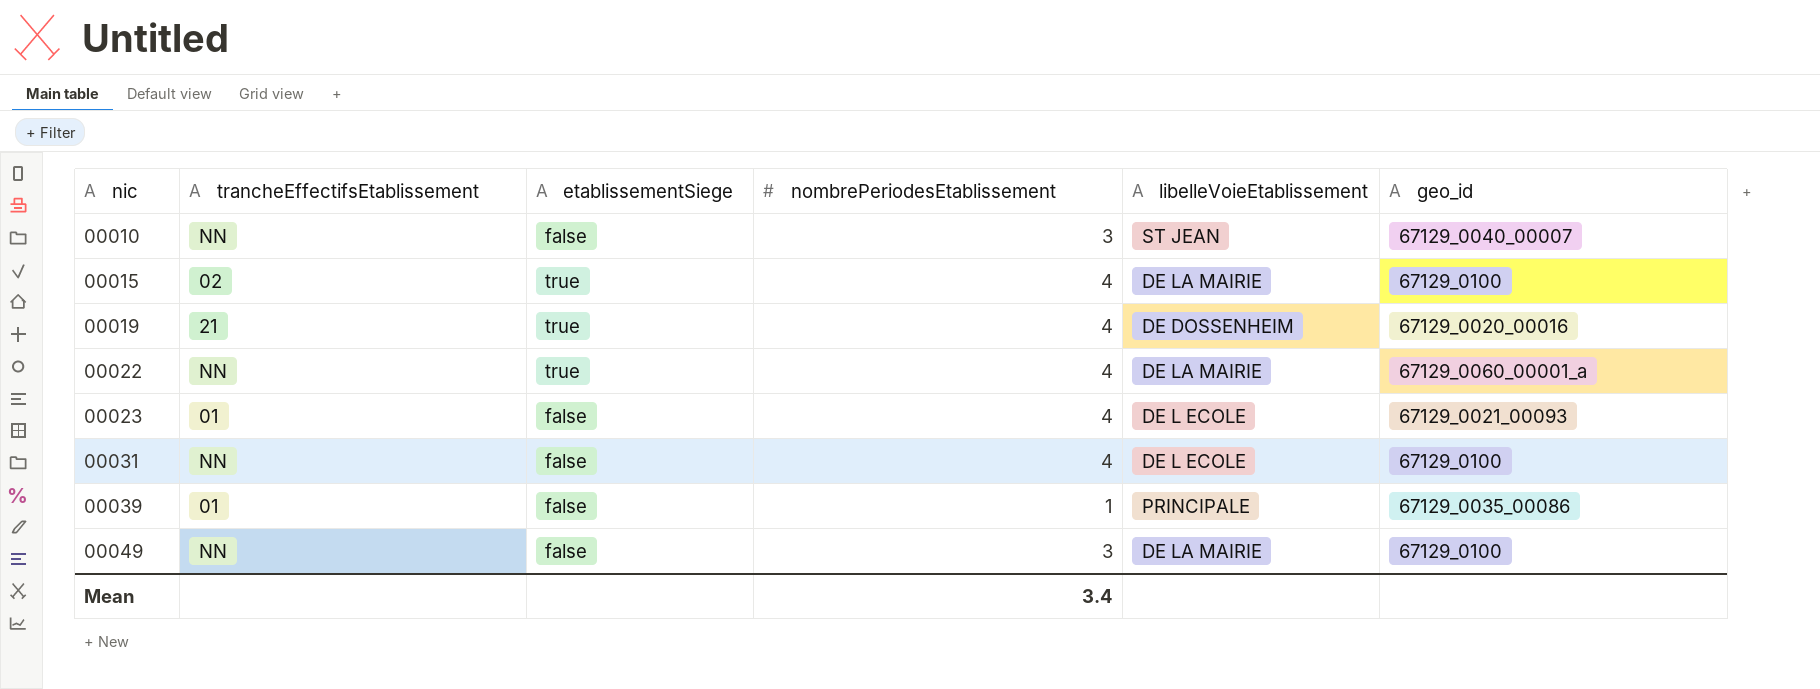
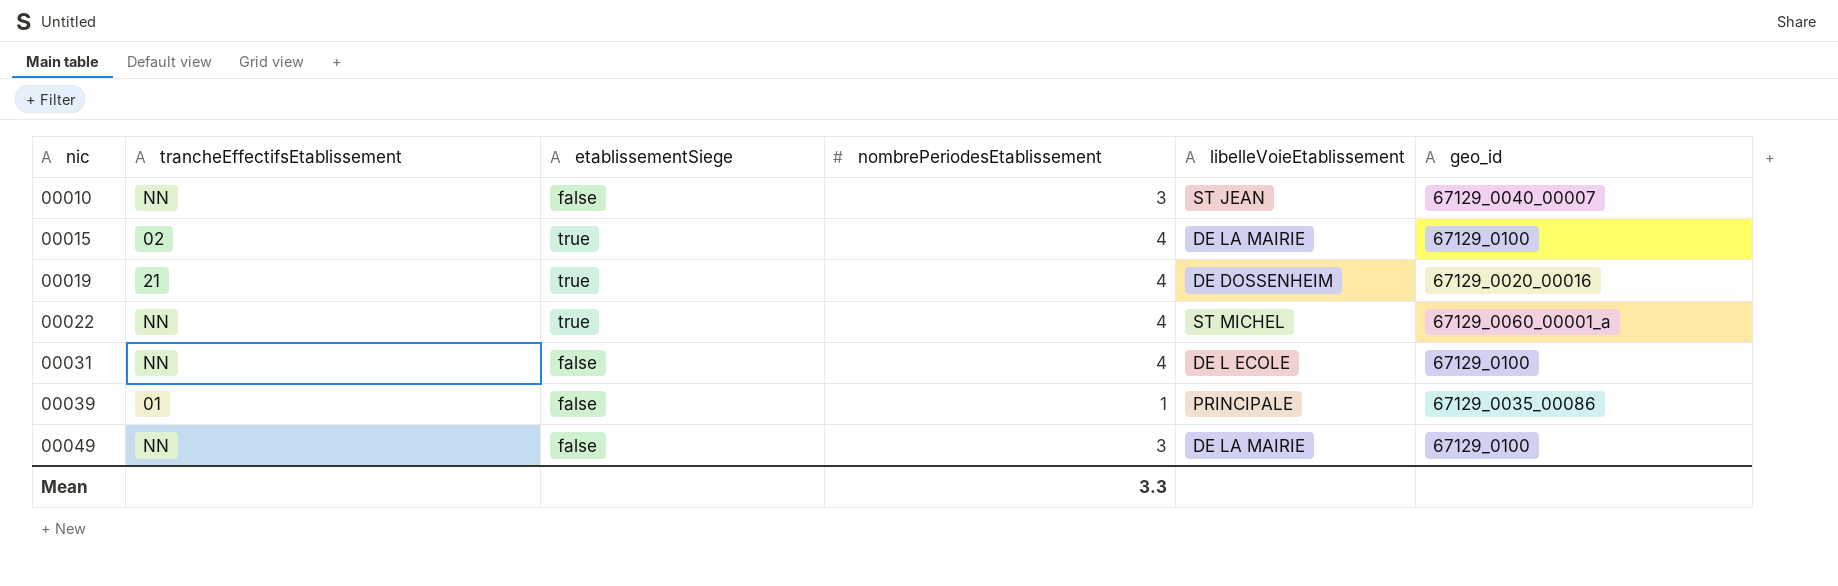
row 00023: 01 | false | 4 | DE L ECOLE | 67129_0021_00093 -> none
00022 | libelleVoieEtablissement: DE LA MAIRIE -> ST MICHEL
Mean | nombrePeriodesEtablissement: 3.4 -> 3.3

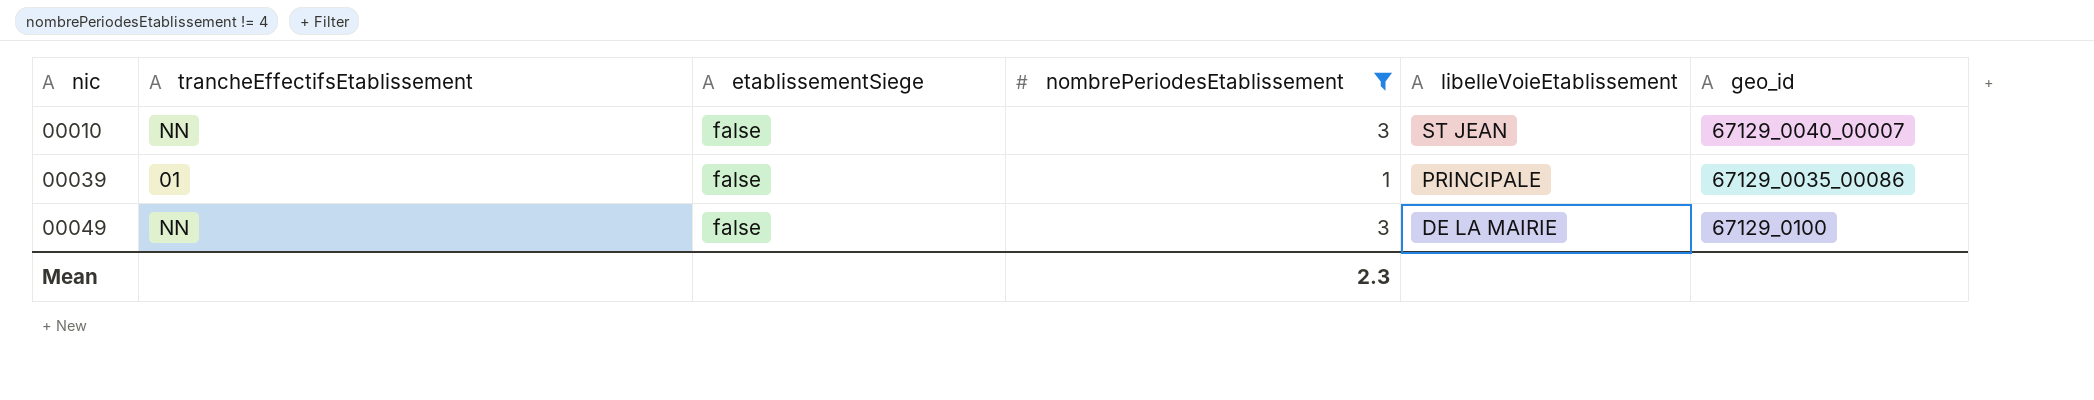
filter: none -> nombrePeriodesEtablissement != 4
Mean | nombrePeriodesEtablissement: 3.3 -> 2.3

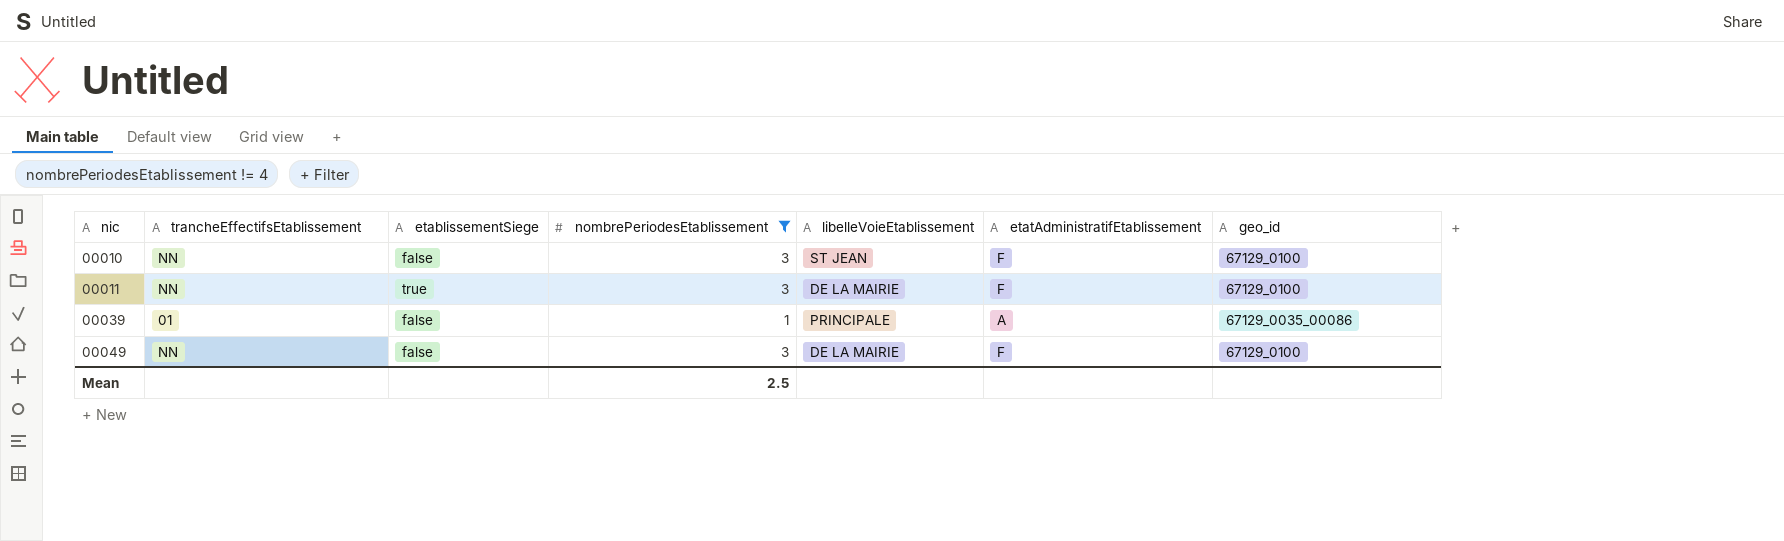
column etatAdministratifEtablissement | position: none -> 6
00010 | geo_id: 67129_0040_00007 -> 67129_0100
row 00011: none -> NN | true | 3 | DE LA MAIRIE | F | 67129_0100
Mean | nombrePeriodesEtablissement: 2.3 -> 2.5

